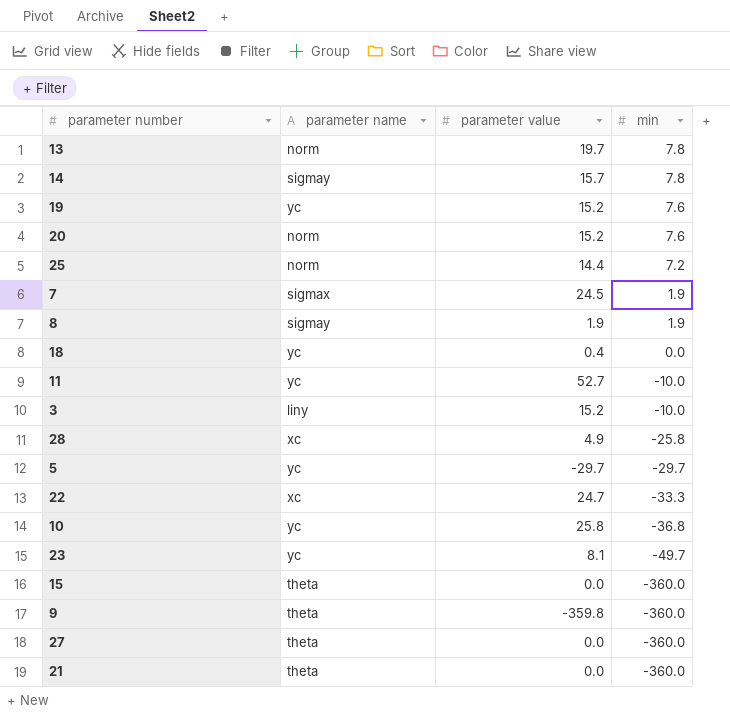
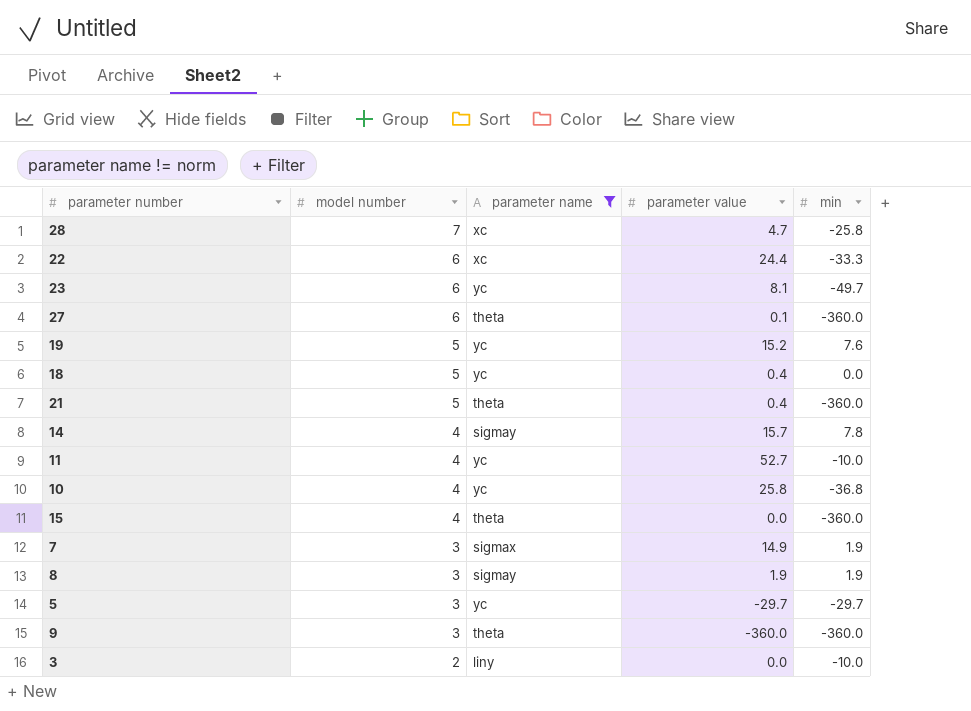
filter: none -> parameter name != norm
row order: min descending -> model number descending
column model number | position: none -> 2
28 | parameter value: 4.9 -> 4.7
22 | parameter value: 24.7 -> 24.4
27 | parameter value: 0.0 -> 0.1
21 | parameter value: 0.0 -> 0.4
7 | parameter value: 24.5 -> 14.9
9 | parameter value: -359.8 -> -360.0
3 | parameter value: 15.2 -> 0.0

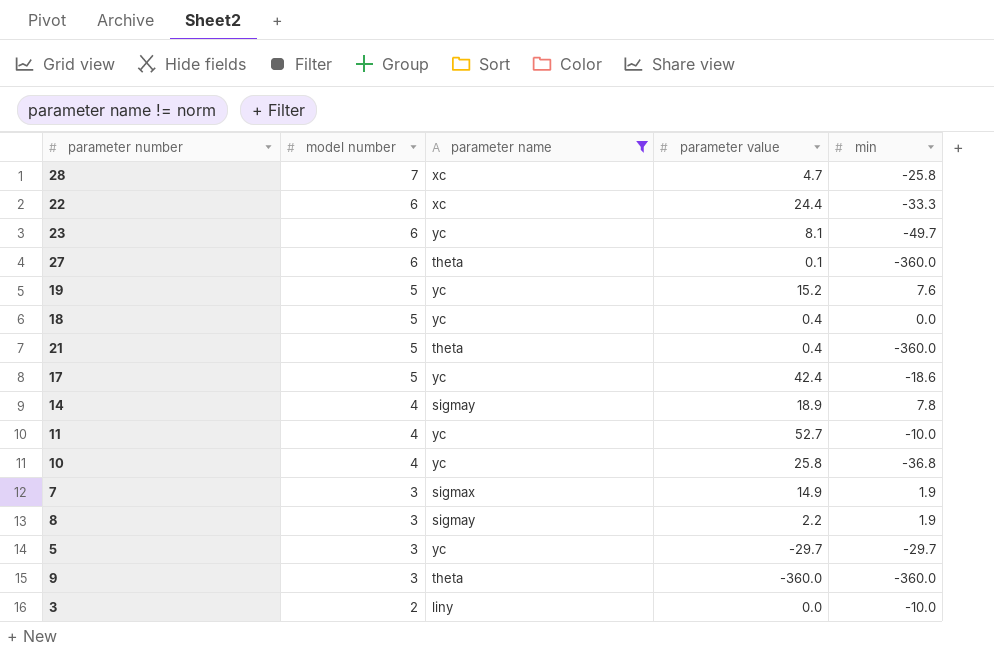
row 15: 4 | theta | 0.0 | -360.0 -> none
row 17: none -> 5 | yc | 42.4 | -18.6
14 | parameter value: 15.7 -> 18.9
8 | parameter value: 1.9 -> 2.2

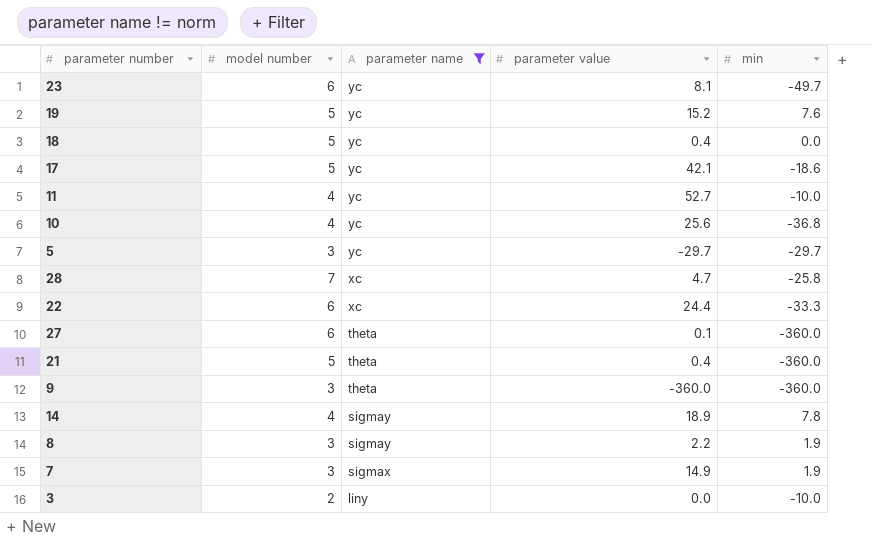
row order: model number descending -> parameter name descending
17 | parameter value: 42.4 -> 42.1
10 | parameter value: 25.8 -> 25.6

